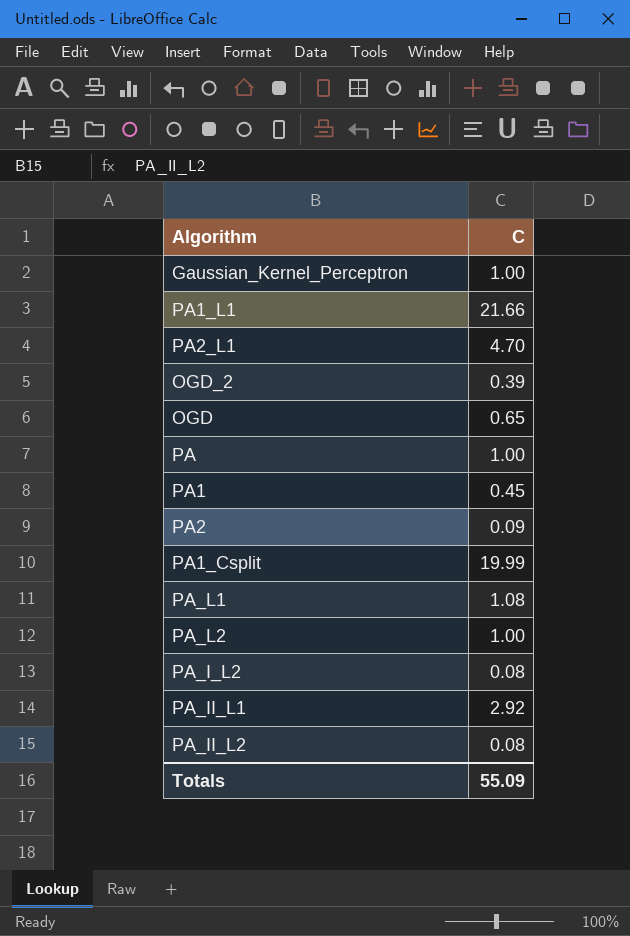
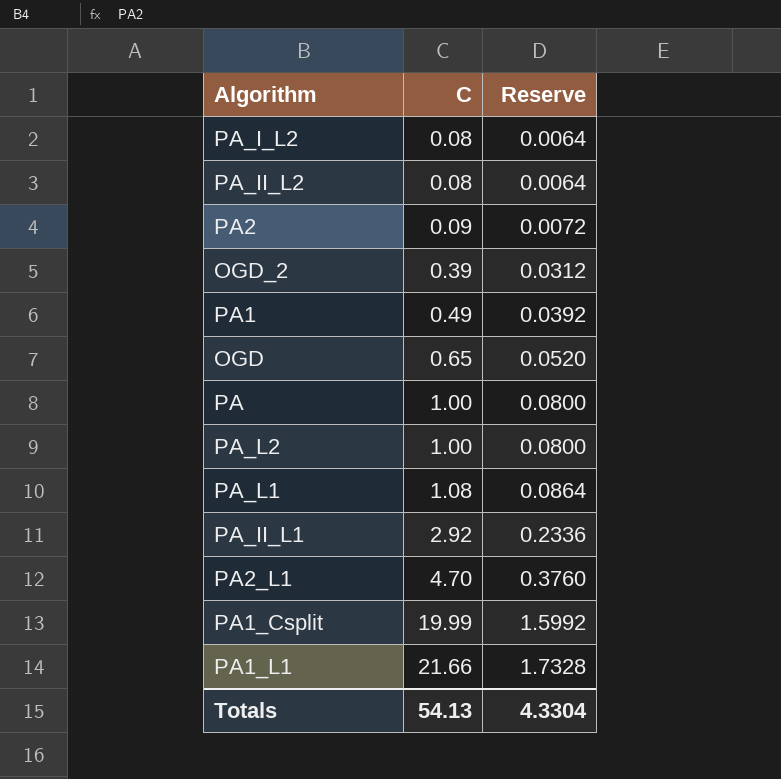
row order: none -> C ascending
column Reserve | formula: none -> [C] * 0.08
row Gaussian_Kernel_Perceptron: 1.00 -> none
PA1 | C: 0.45 -> 0.49
Totals | C: 55.09 -> 54.13

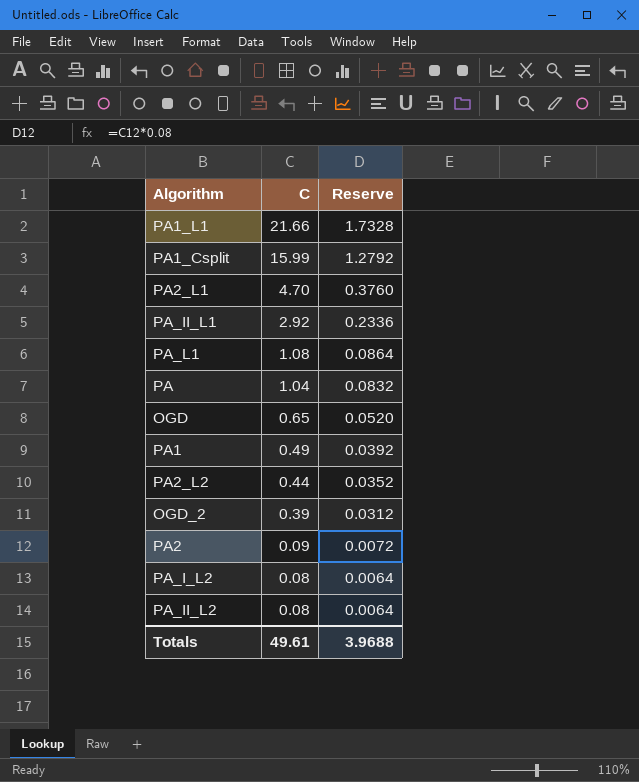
row order: C ascending -> C descending
row PA_L2: 1.00 | 0.0800 -> none
PA1_Csplit | C: 19.99 -> 15.99
PA1_Csplit | Reserve: 1.5992 -> 1.2792
PA | C: 1.00 -> 1.04
PA | Reserve: 0.0800 -> 0.0832
row PA2_L2: none -> 0.44 | 0.0352
Totals | C: 54.13 -> 49.61
Totals | Reserve: 4.3304 -> 3.9688

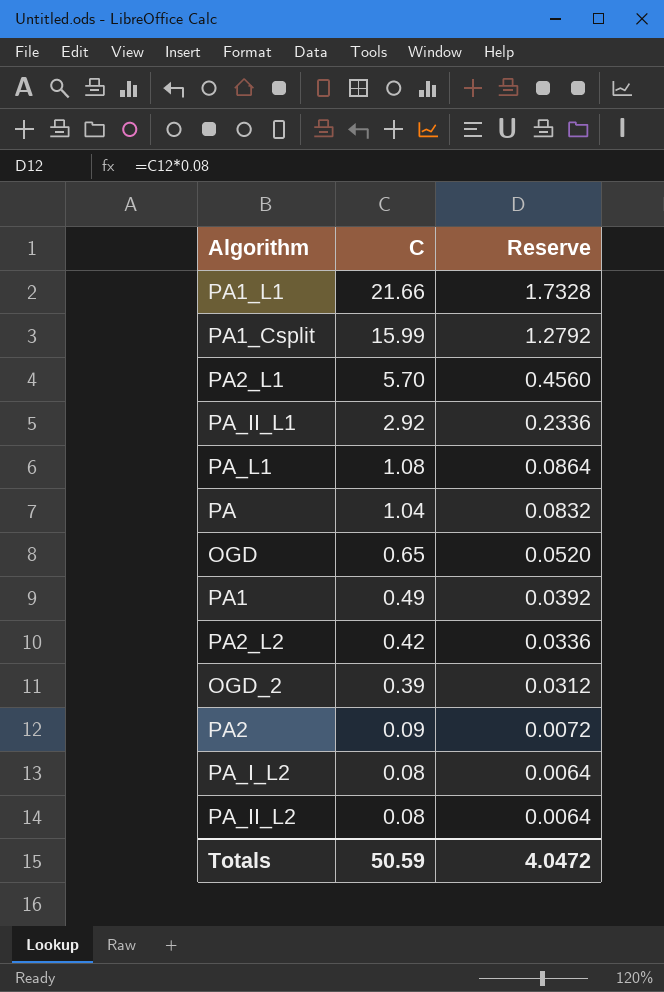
PA2_L1 | C: 4.70 -> 5.70
PA2_L1 | Reserve: 0.3760 -> 0.4560
PA2_L2 | C: 0.44 -> 0.42
PA2_L2 | Reserve: 0.0352 -> 0.0336
Totals | C: 49.61 -> 50.59
Totals | Reserve: 3.9688 -> 4.0472

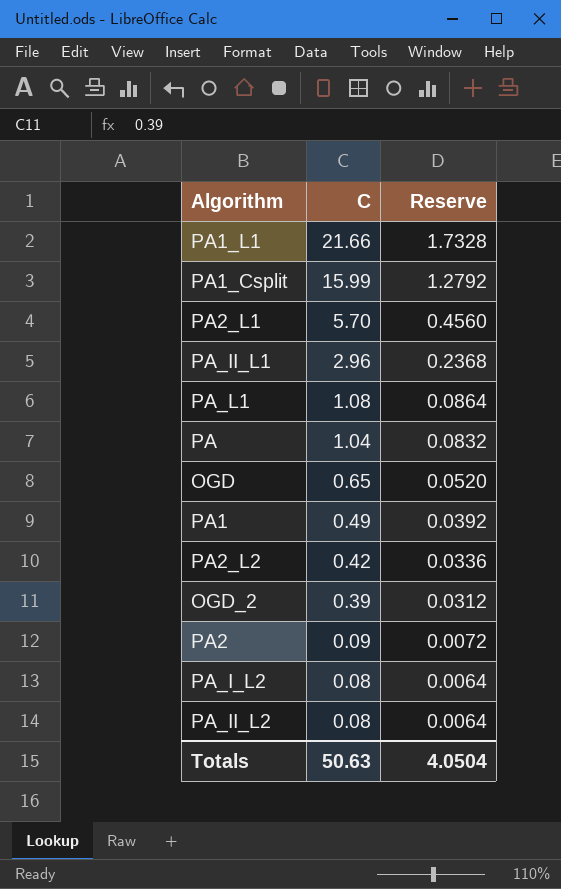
PA_II_L1 | C: 2.92 -> 2.96
PA_II_L1 | Reserve: 0.2336 -> 0.2368
Totals | C: 50.59 -> 50.63
Totals | Reserve: 4.0472 -> 4.0504

